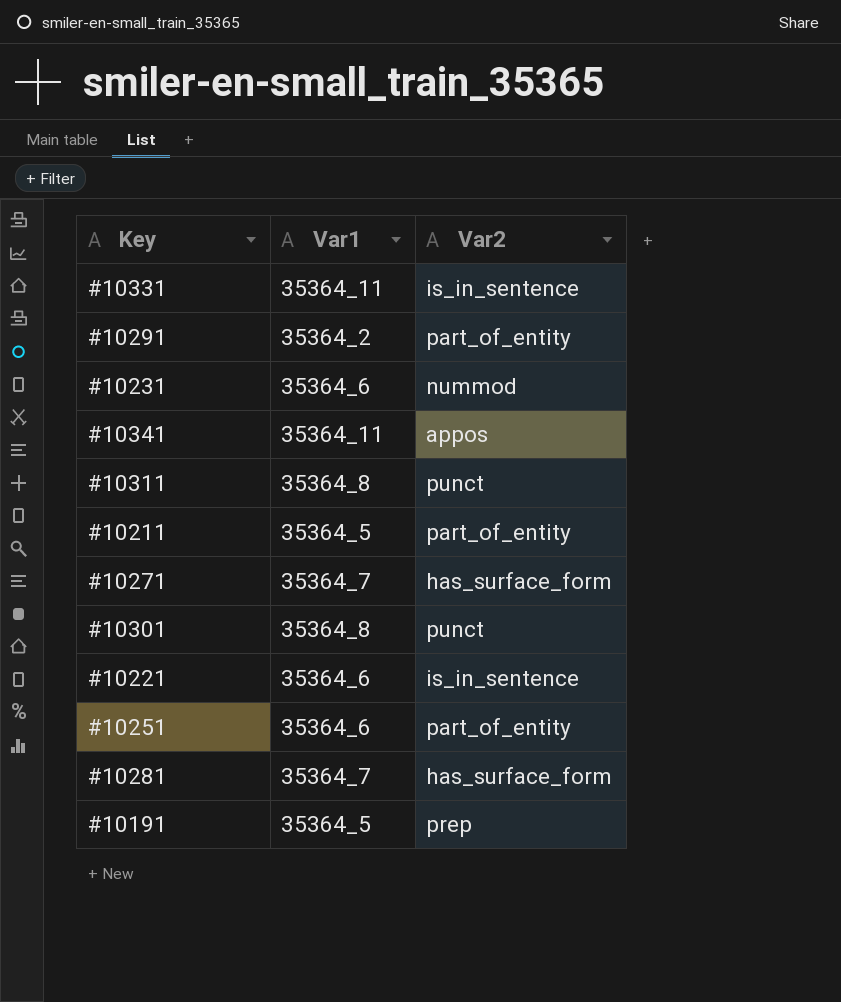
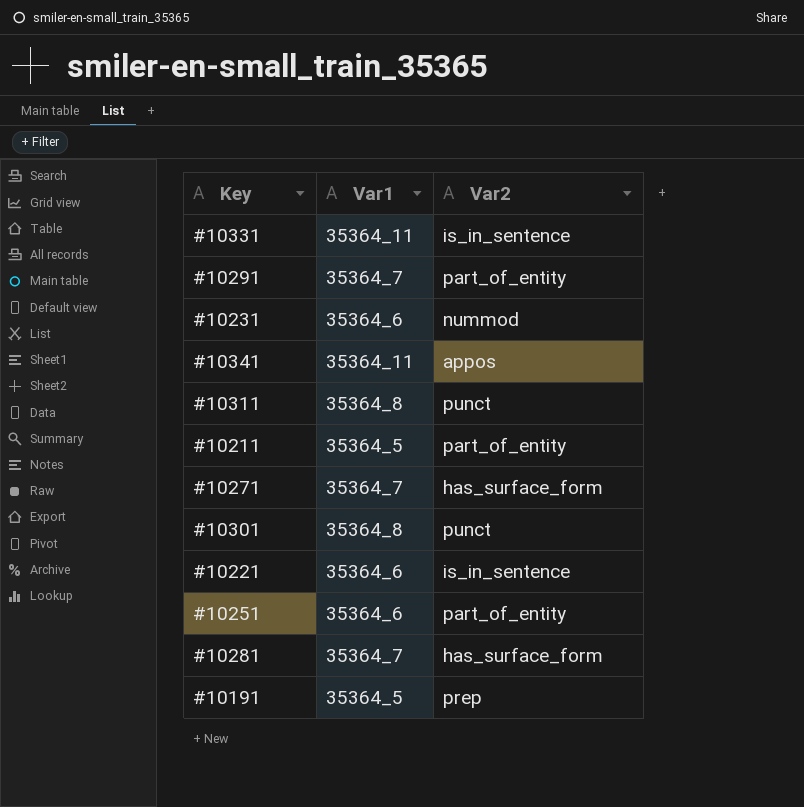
#10291 | Var1: 35364_2 -> 35364_7

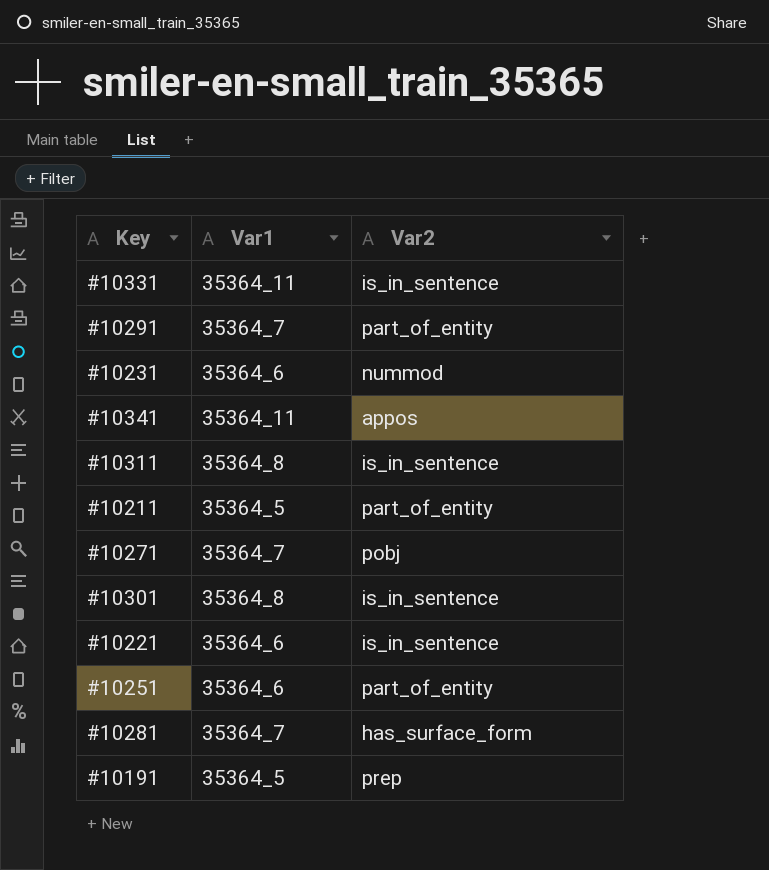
#10311 | Var2: punct -> is_in_sentence
#10271 | Var2: has_surface_form -> pobj
#10301 | Var2: punct -> is_in_sentence

